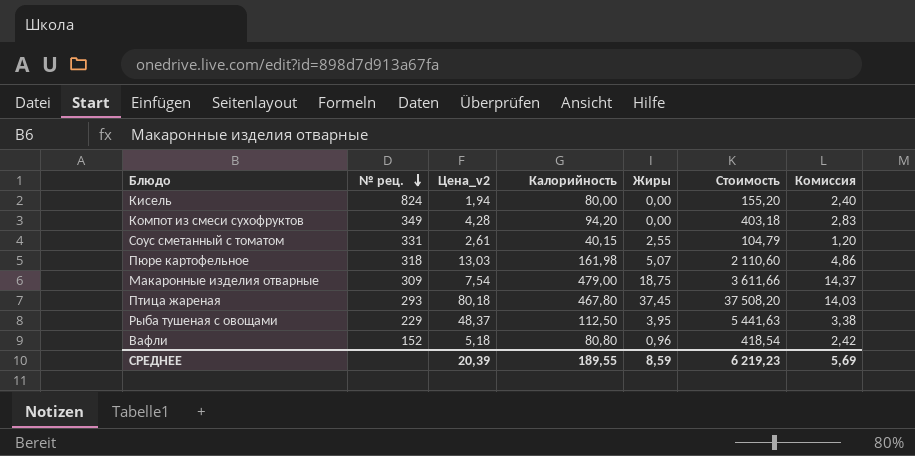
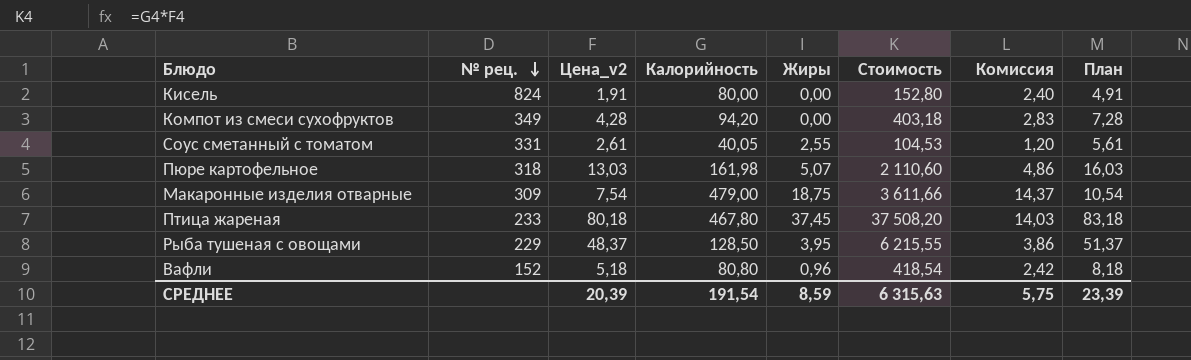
column План | formula: none -> [Цена_v2] + 3
Кисель | Цена_v2: 1,94 -> 1,91
Кисель | Стоимость: 155,20 -> 152,80
Соус сметанный с томатом | Калорийность: 40,15 -> 40,05
Соус сметанный с томатом | Стоимость: 104,79 -> 104,53
Птица жареная | № рец.: 293 -> 233
Рыба тушеная с овощами | Калорийность: 112,50 -> 128,50
Рыба тушеная с овощами | Стоимость: 5 441,63 -> 6 215,55
Рыба тушеная с овощами | Комиссия: 3,38 -> 3,86
СРЕДНЕЕ | Калорийность: 189,55 -> 191,54
СРЕДНЕЕ | Стоимость: 6 219,23 -> 6 315,63
СРЕДНЕЕ | Комиссия: 5,69 -> 5,75

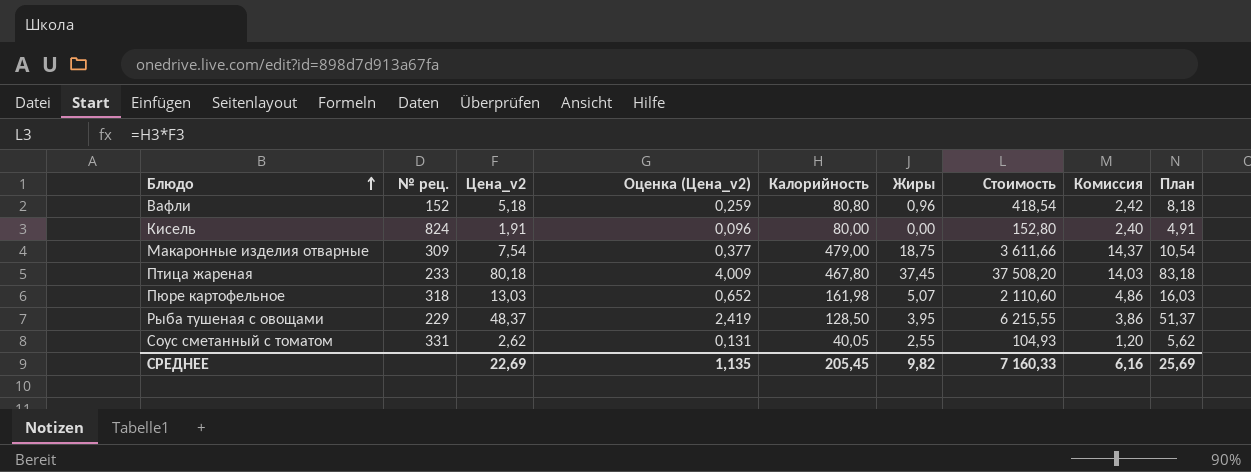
row order: № рец. descending -> Блюдо ascending
column Оценка (Цена_v2) | formula: none -> [Цена_v2] * 0,05
row Компот из смеси сухофруктов: 349 | 4,28 | 94,20 | 0,00 | 403,18 | 2,83 | 7,28 -> none
Соус сметанный с томатом | Цена_v2: 2,61 -> 2,62
Соус сметанный с томатом | Стоимость: 104,53 -> 104,93
Соус сметанный с томатом | План: 5,61 -> 5,62
СРЕДНЕЕ | Цена_v2: 20,39 -> 22,69
СРЕДНЕЕ | Калорийность: 191,54 -> 205,45
СРЕДНЕЕ | Жиры: 8,59 -> 9,82
СРЕДНЕЕ | Стоимость: 6 315,63 -> 7 160,33
СРЕДНЕЕ | Комиссия: 5,75 -> 6,16
СРЕДНЕЕ | План: 23,39 -> 25,69

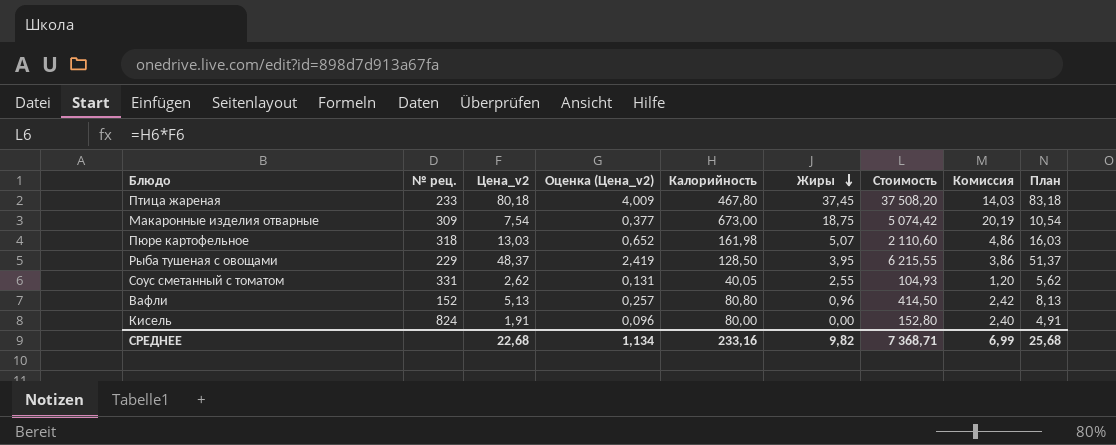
row order: Блюдо ascending -> Жиры descending
Макаронные изделия отварные | Калорийность: 479,00 -> 673,00
Макаронные изделия отварные | Стоимость: 3 611,66 -> 5 074,42
Макаронные изделия отварные | Комиссия: 14,37 -> 20,19
Вафли | Цена_v2: 5,18 -> 5,13
Вафли | Оценка (Цена_v2): 0,259 -> 0,257
Вафли | Стоимость: 418,54 -> 414,50
Вафли | План: 8,18 -> 8,13
СРЕДНЕЕ | Цена_v2: 22,69 -> 22,68
СРЕДНЕЕ | Оценка (Цена_v2): 1,135 -> 1,134
СРЕДНЕЕ | Калорийность: 205,45 -> 233,16
СРЕДНЕЕ | Стоимость: 7 160,33 -> 7 368,71
СРЕДНЕЕ | Комиссия: 6,16 -> 6,99
СРЕДНЕЕ | План: 25,69 -> 25,68

